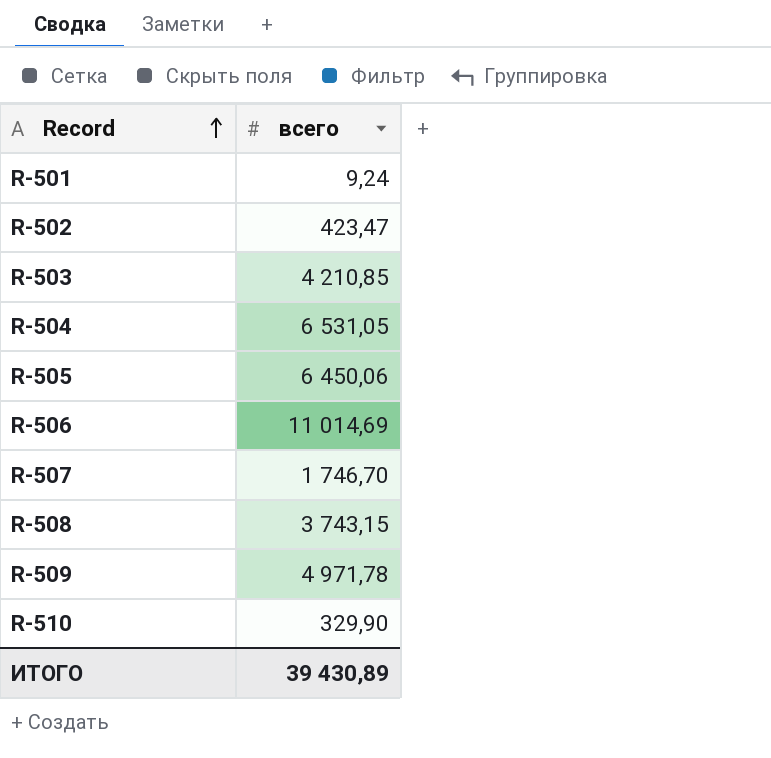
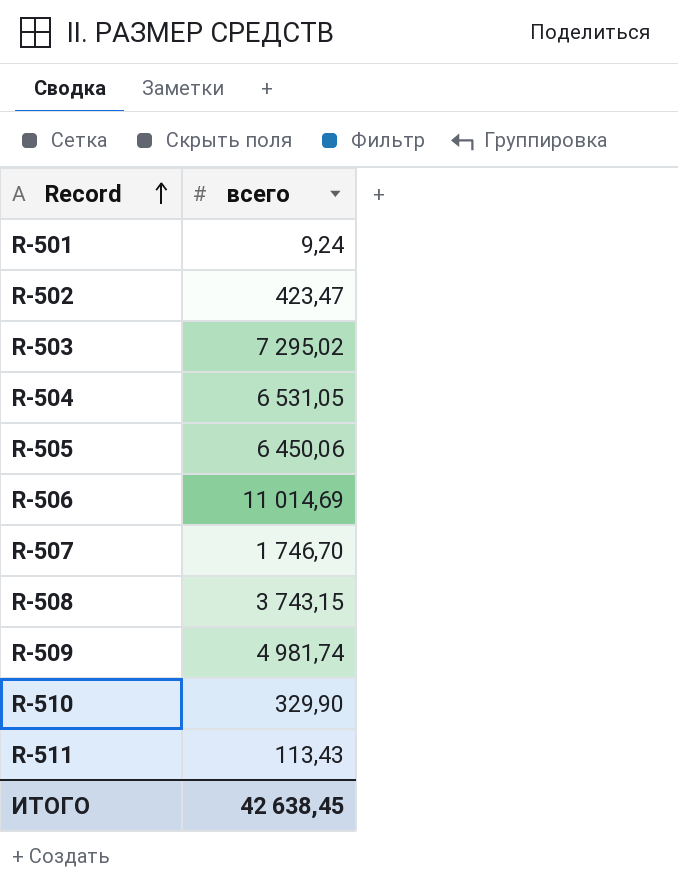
R-503 | всего: 4 210,85 -> 7 295,02
R-509 | всего: 4 971,78 -> 4 981,74
row R-511: none -> 113,43
ИТОГО | всего: 39 430,89 -> 42 638,45

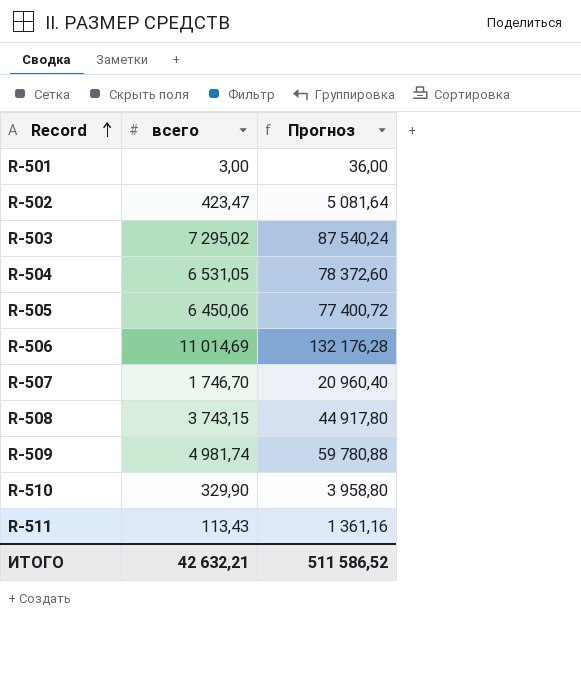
column Прогноз | formula: none -> [всего] * 12
R-501 | всего: 9,24 -> 3,00
ИТОГО | всего: 42 638,45 -> 42 632,21

